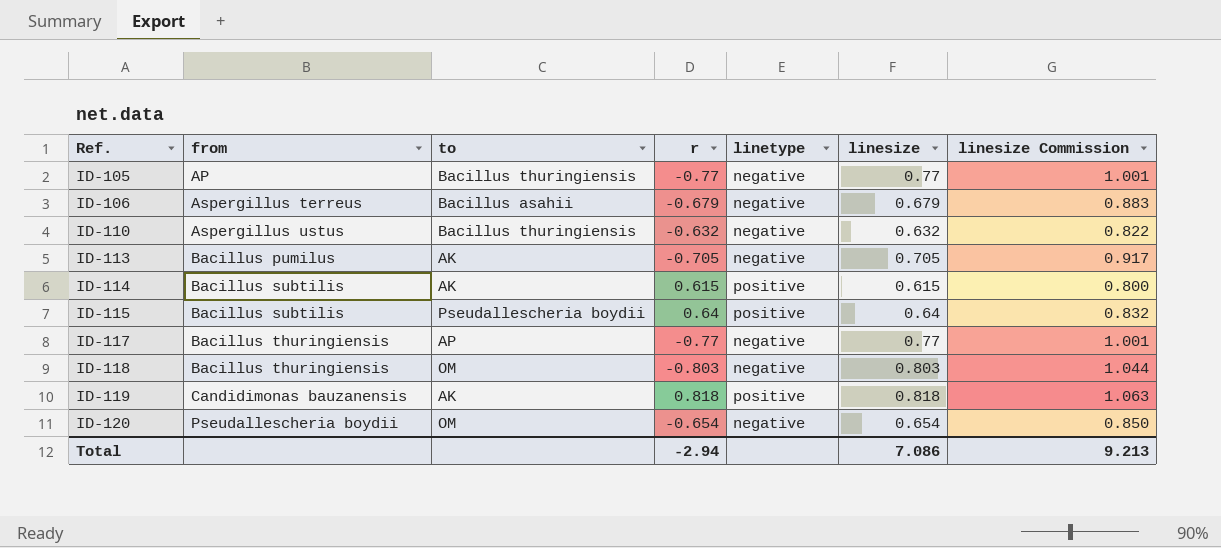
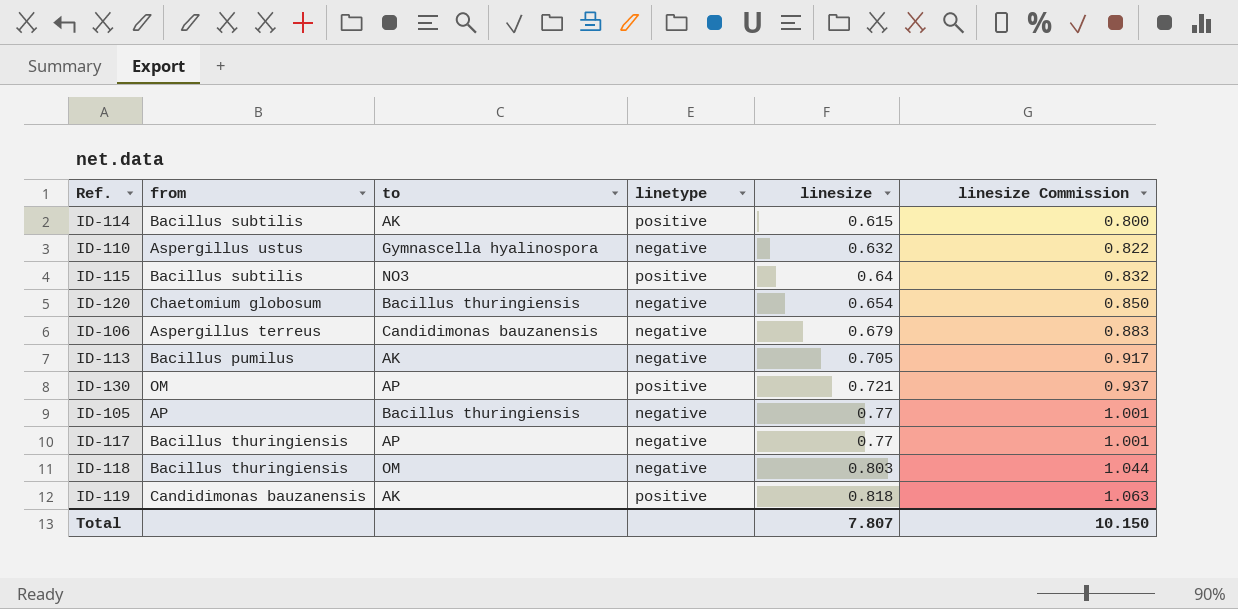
row order: Ref. ascending -> linesize ascending
column r | position: 4 -> none
ID-110 | to: Bacillus thuringiensis -> Gymnascella hyalinospora
ID-115 | to: Pseudallescheria boydii -> NO3
ID-120 | from: Pseudallescheria boydii -> Chaetomium globosum
ID-120 | to: OM -> Bacillus thuringiensis
ID-106 | to: Bacillus asahii -> Candidimonas bauzanensis
row ID-130: none -> OM | AP | positive | 0.721 | 0.937
Total | linesize: 7.086 -> 7.807
Total | linesize Commission: 9.213 -> 10.150

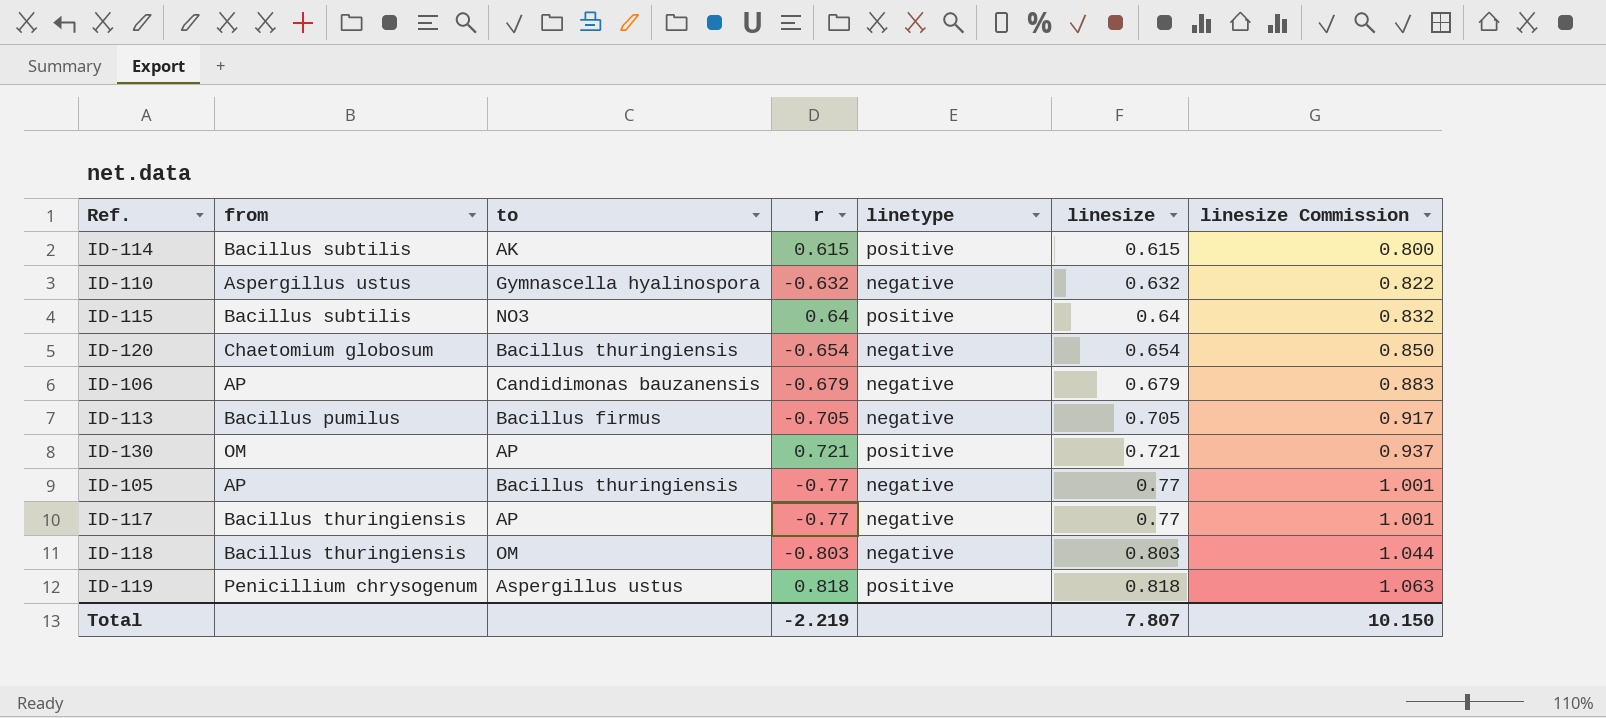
column r | position: none -> 4
ID-106 | from: Aspergillus terreus -> AP
ID-113 | to: AK -> Bacillus firmus
ID-119 | from: Candidimonas bauzanensis -> Penicillium chrysogenum
ID-119 | to: AK -> Aspergillus ustus

